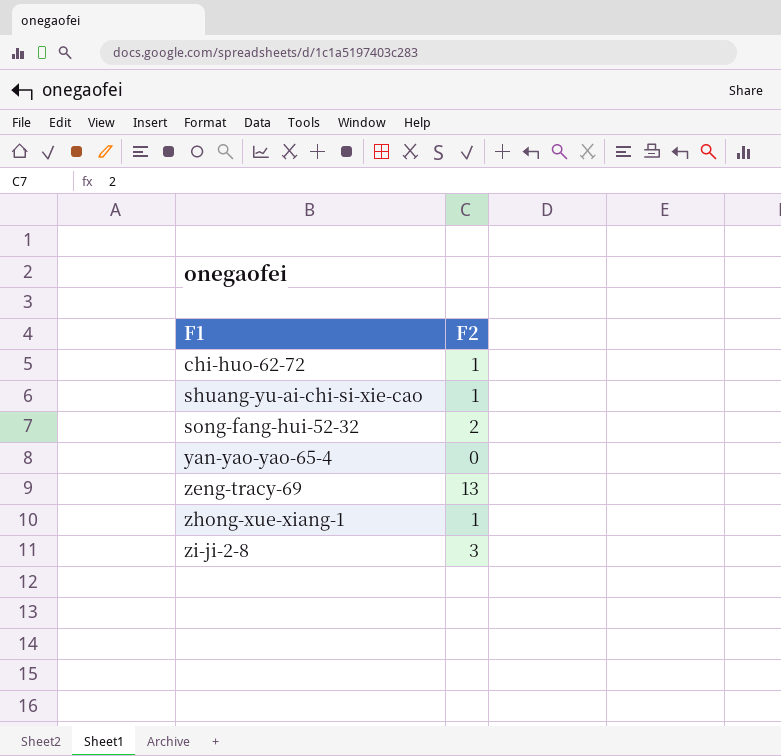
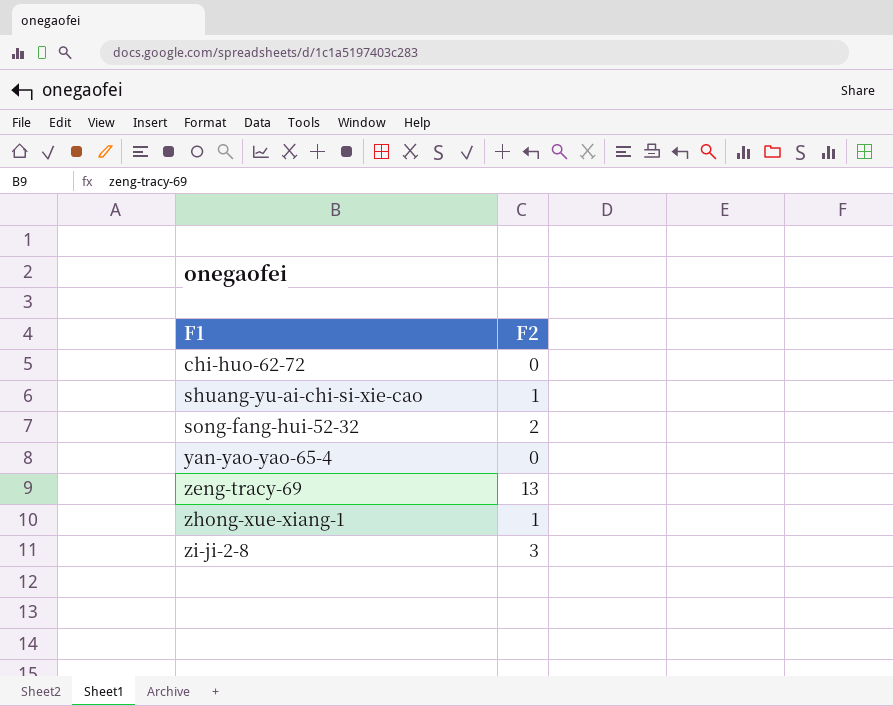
chi-huo-62-72 | F2: 1 -> 0

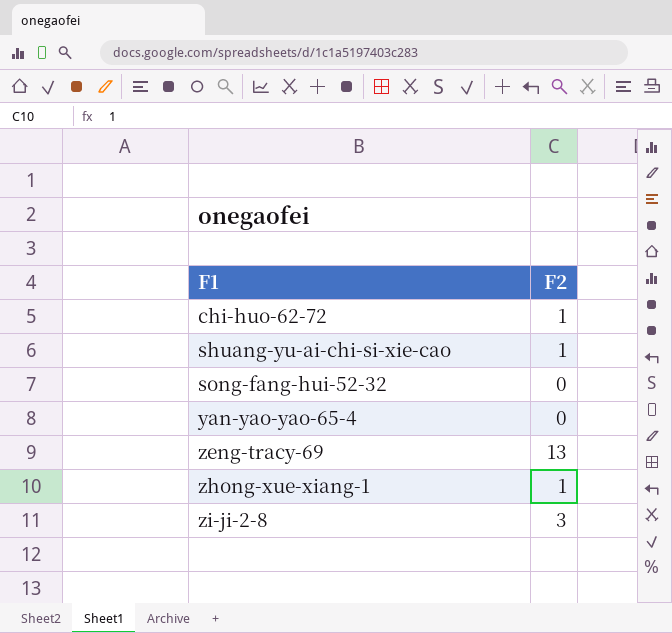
chi-huo-62-72 | F2: 0 -> 1
song-fang-hui-52-32 | F2: 2 -> 0

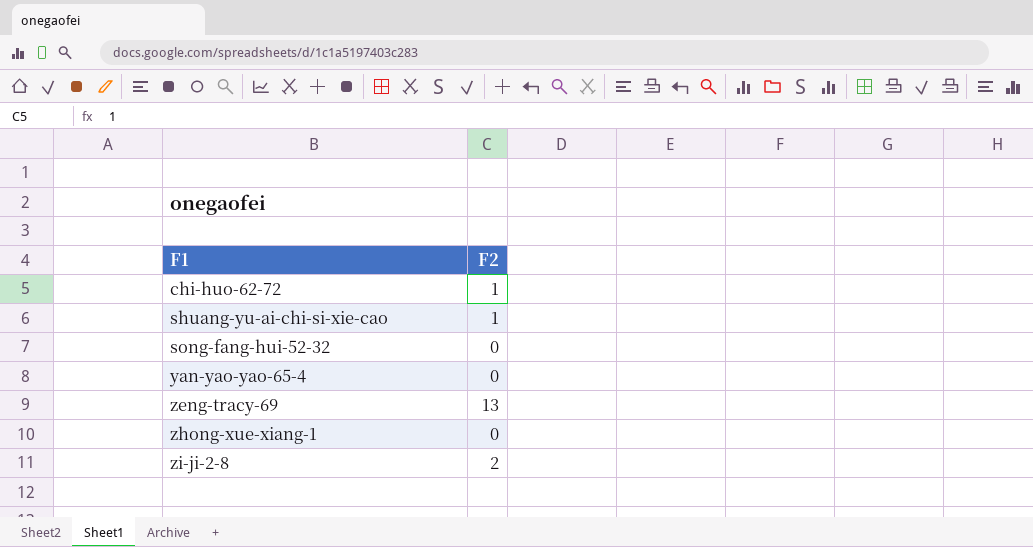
zhong-xue-xiang-1 | F2: 1 -> 0
zi-ji-2-8 | F2: 3 -> 2

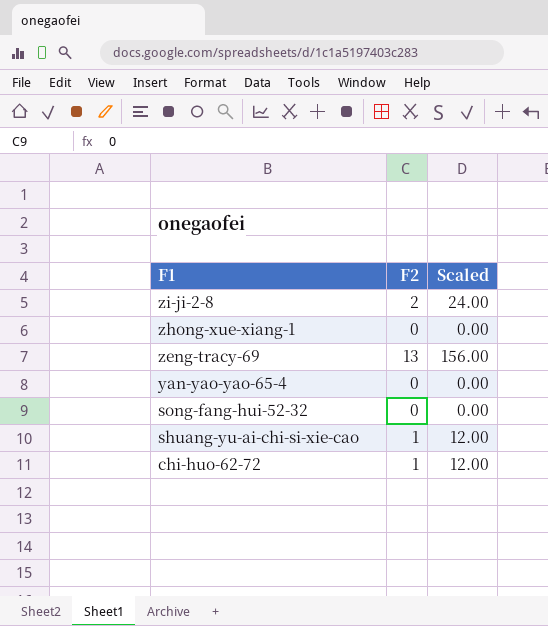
row order: F1 ascending -> F1 descending
column Scaled | formula: none -> [F2] * 12

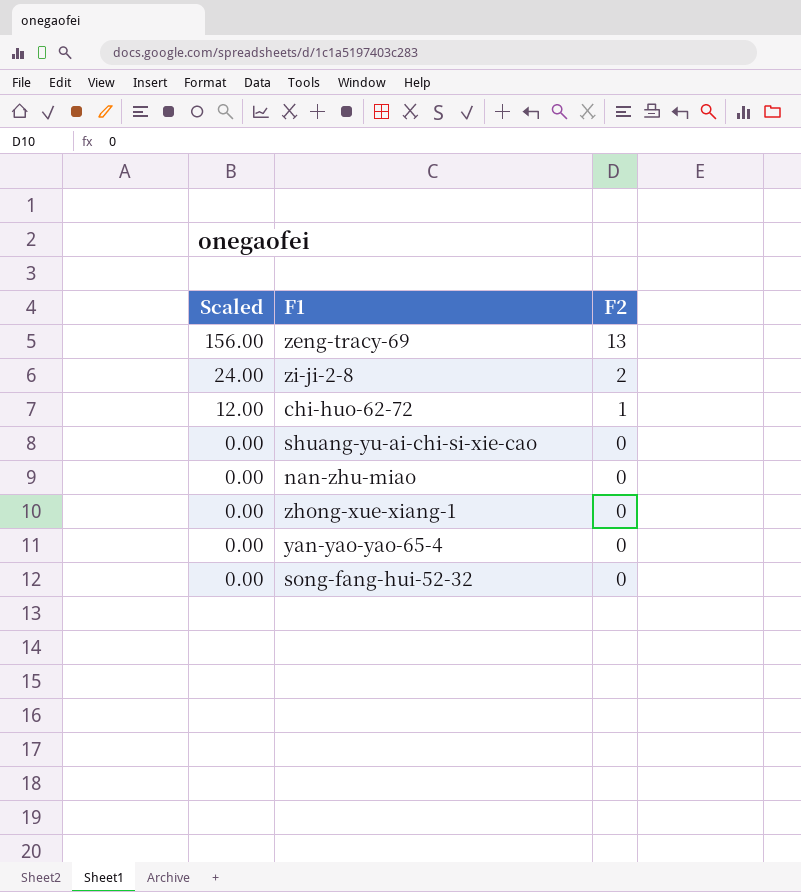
row order: F1 descending -> Scaled descending
column Scaled | position: 3 -> 1
shuang-yu-ai-chi-si-xie-cao | Scaled: 12.00 -> 0.00
shuang-yu-ai-chi-si-xie-cao | F2: 1 -> 0
row nan-zhu-miao: none -> 0.00 | 0

